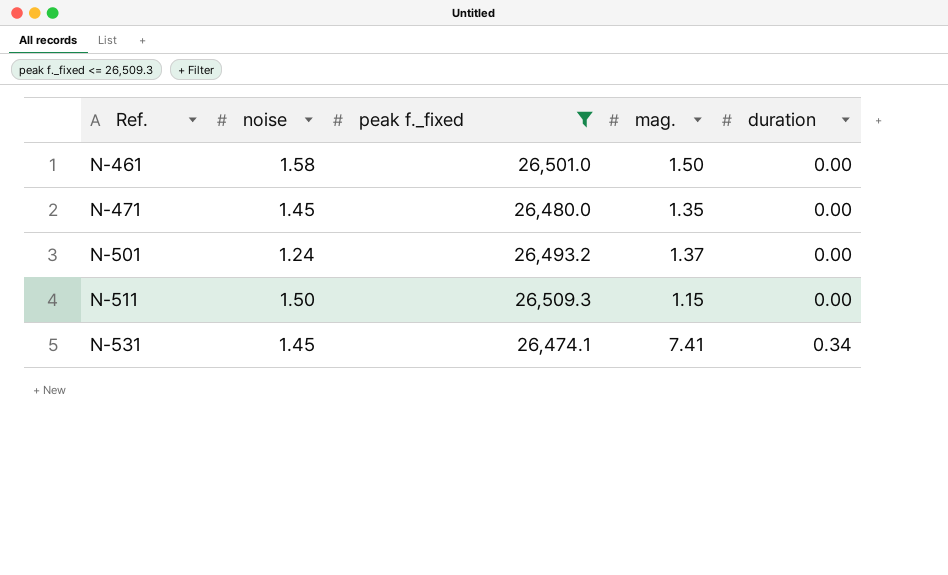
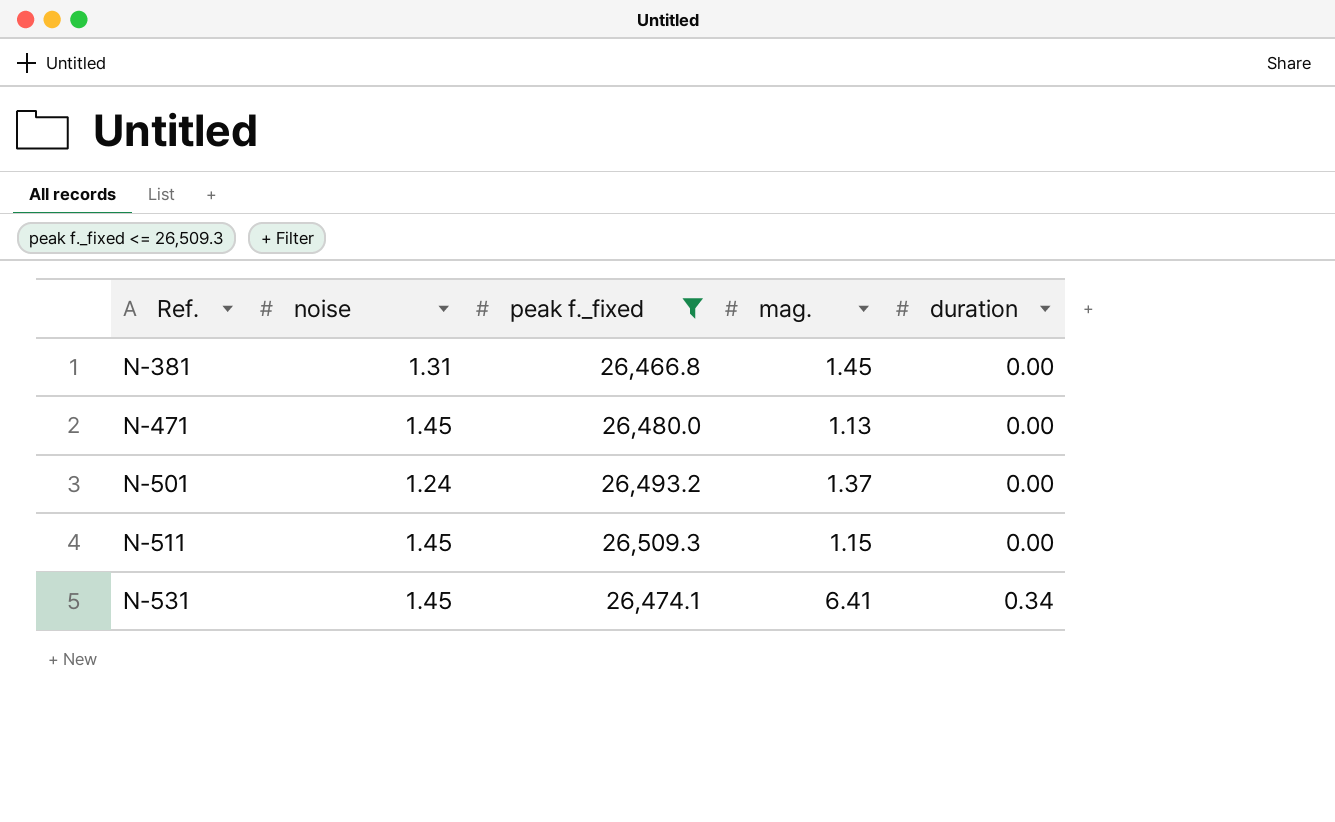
row N-461: 1.58 | 26,501.0 | 1.50 | 0.00 -> none
row N-381: none -> 1.31 | 26,466.8 | 1.45 | 0.00
N-471 | mag.: 1.35 -> 1.13
N-511 | noise: 1.50 -> 1.45
N-531 | mag.: 7.41 -> 6.41

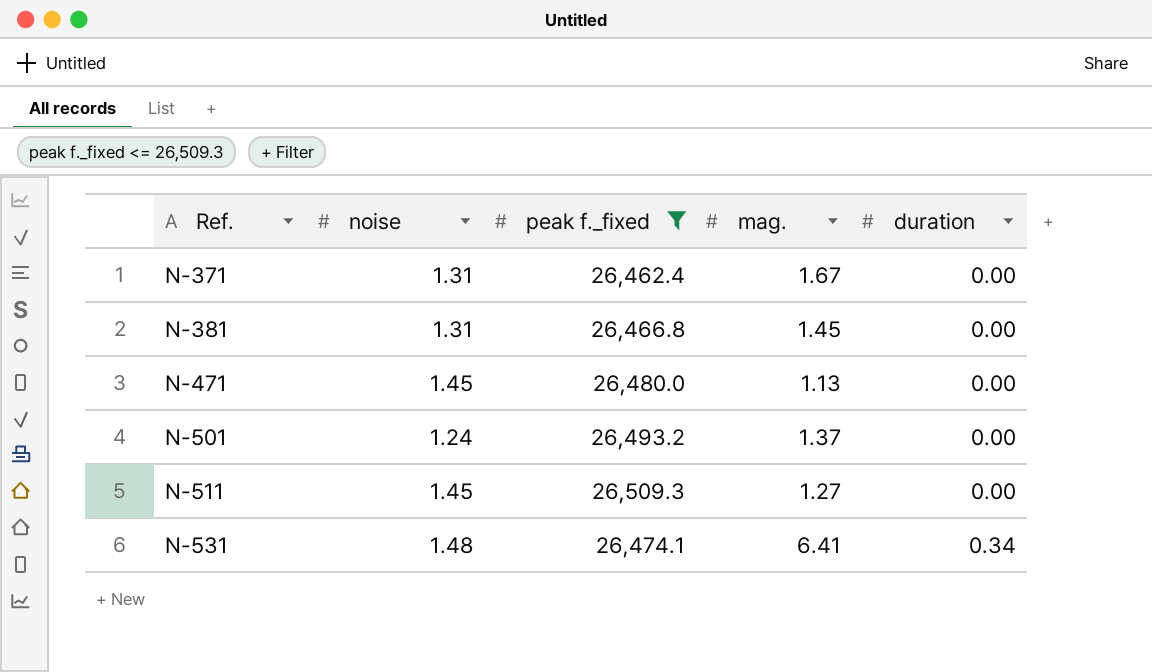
row N-371: none -> 1.31 | 26,462.4 | 1.67 | 0.00
N-511 | mag.: 1.15 -> 1.27
N-531 | noise: 1.45 -> 1.48

